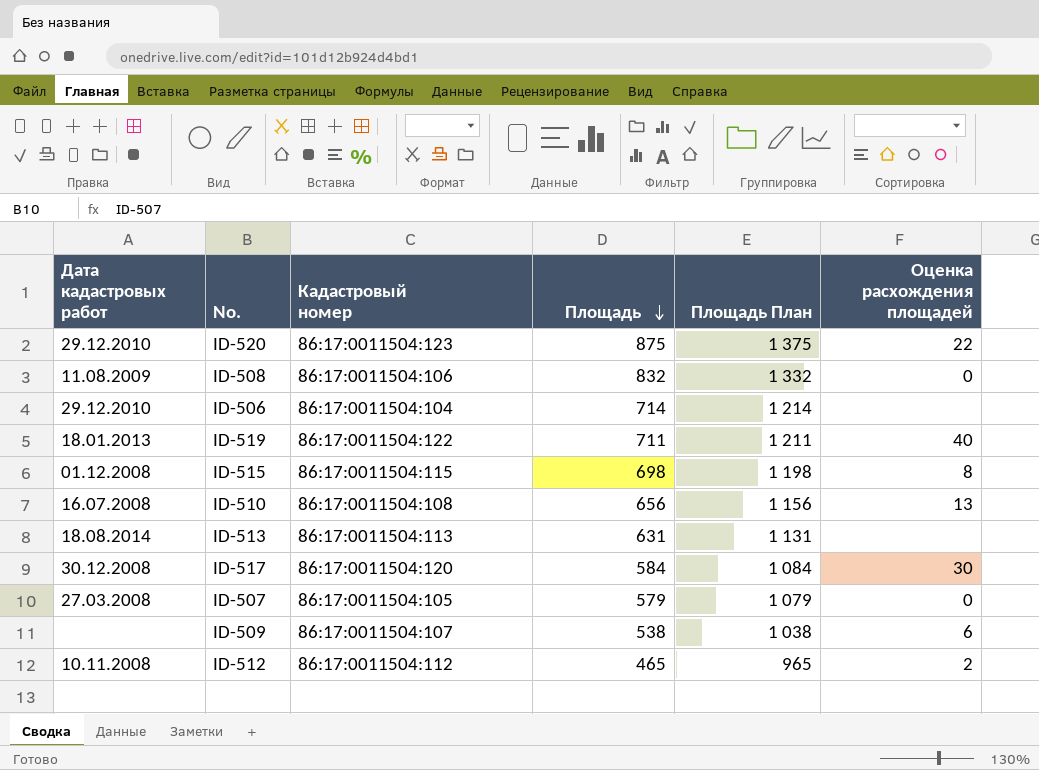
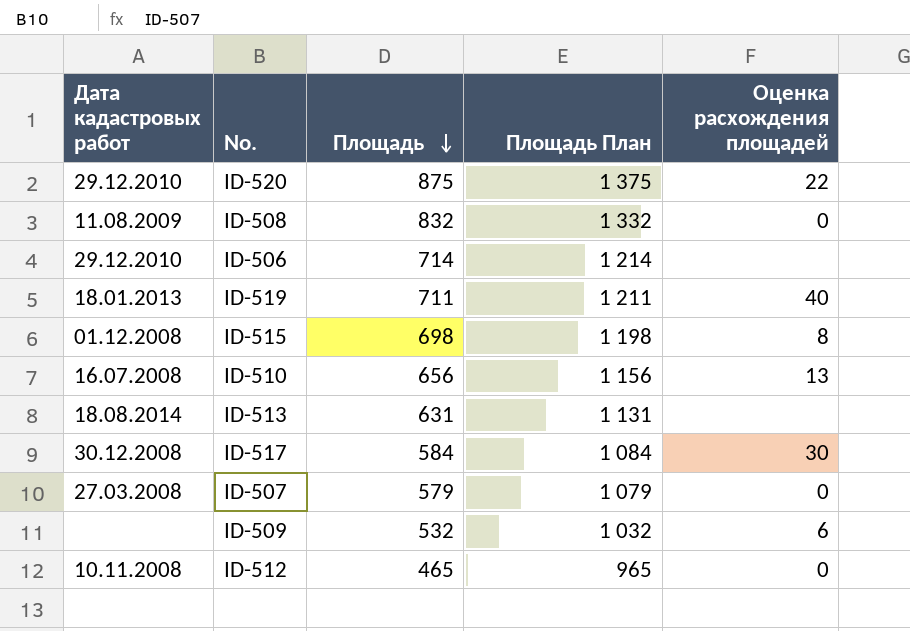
column Кадастровый номер | position: 3 -> none
ID-509 | Площадь: 538 -> 532
ID-509 | Площадь План: 1 038 -> 1 032
ID-512 | Оценка расхождения площадей: 2 -> 0

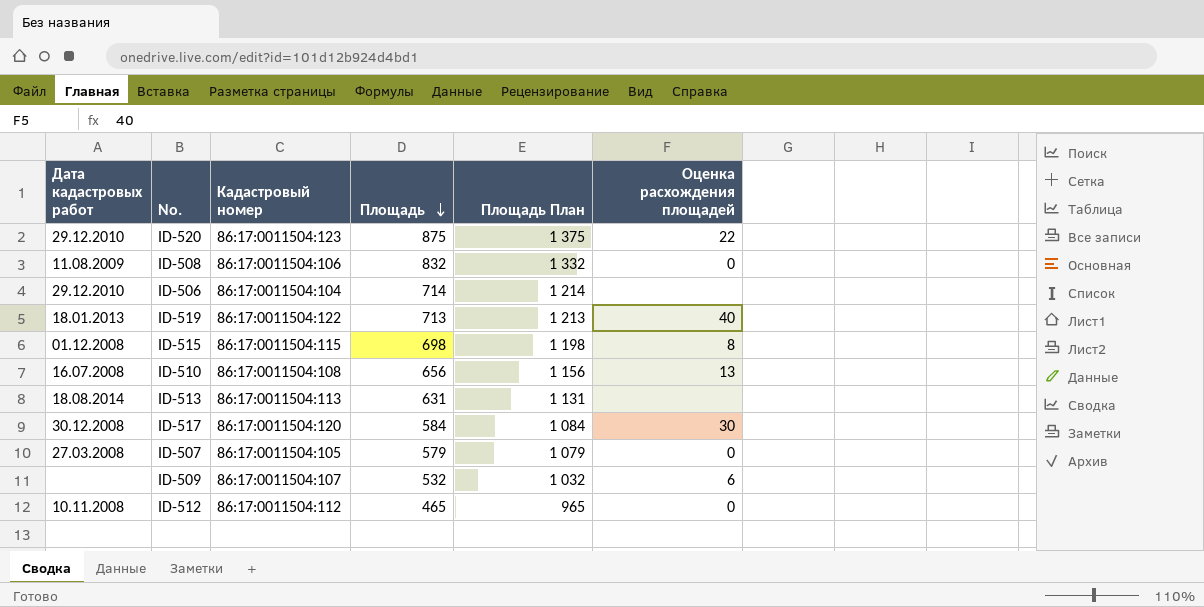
column Кадастровый номер | position: none -> 3
ID-519 | Площадь: 711 -> 713
ID-519 | Площадь План: 1 211 -> 1 213

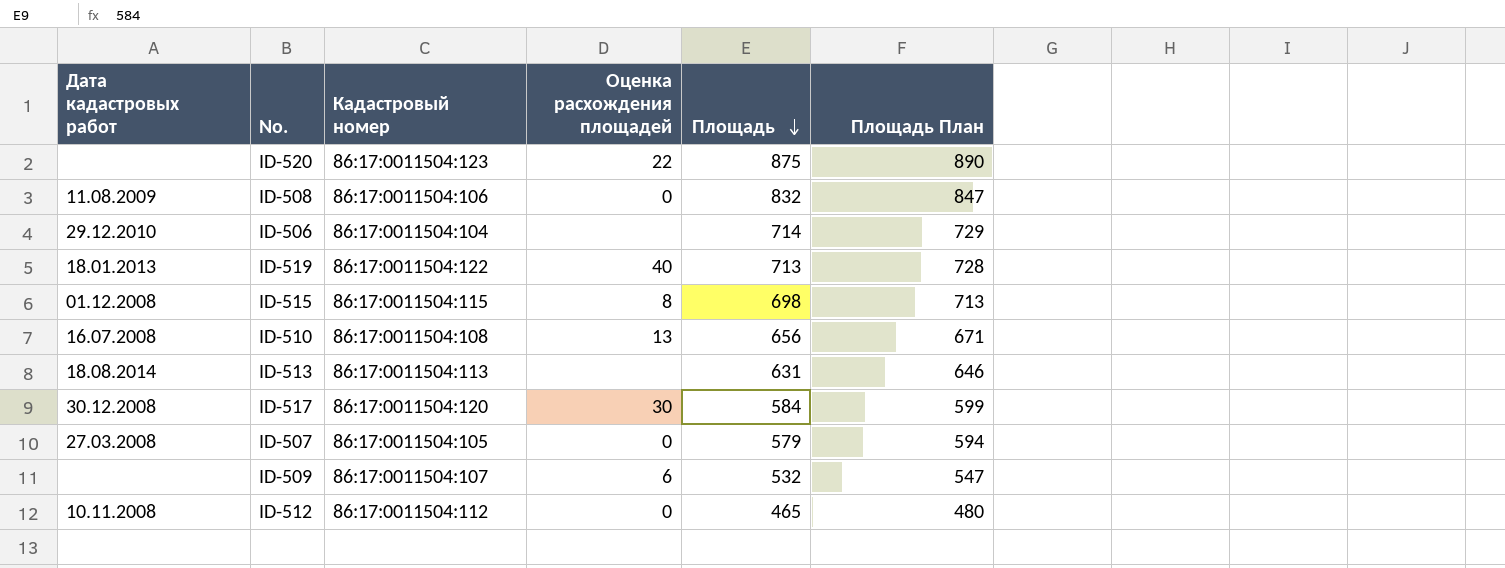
column Оценка расхождения площадей | position: 6 -> 4
column Площадь План | formula: [Площадь] + 500 -> [Площадь] + 15
ID-520 | Дата кадастровых работ: 29.12.2010 -> none

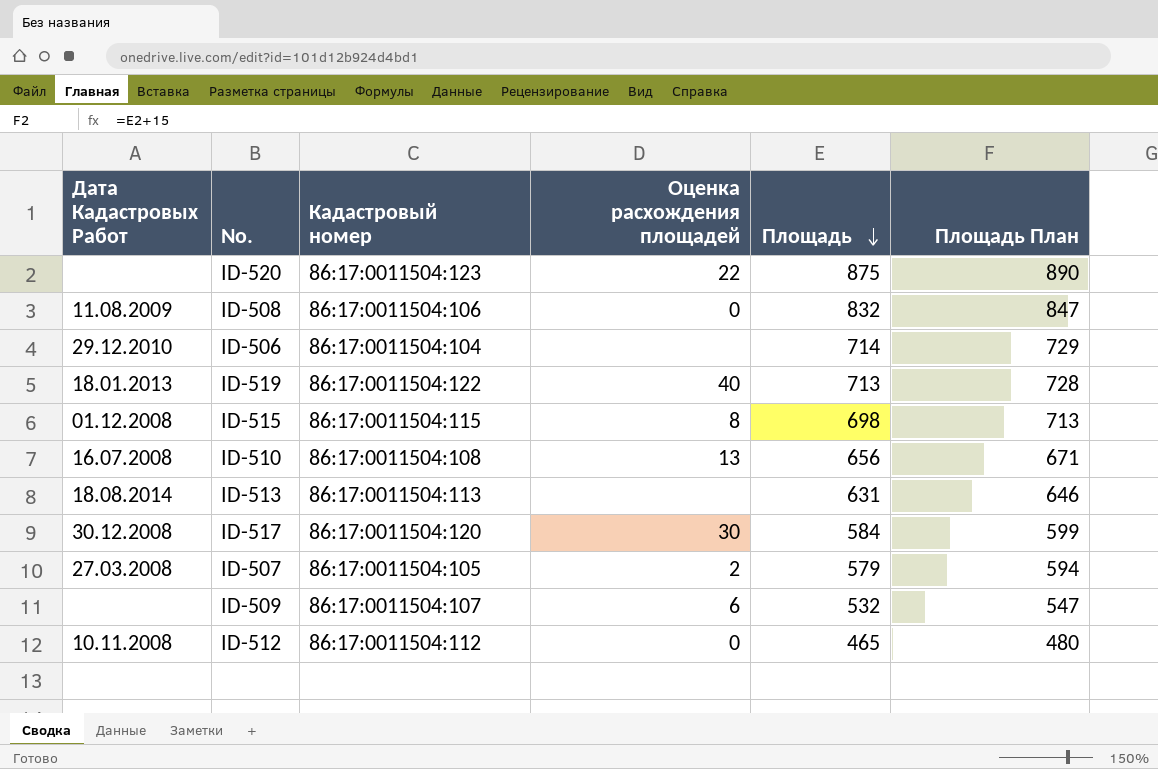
column name: Дата кадастровых работ -> Дата Кадастровых Работ
ID-507 | Оценка расхождения площадей: 0 -> 2

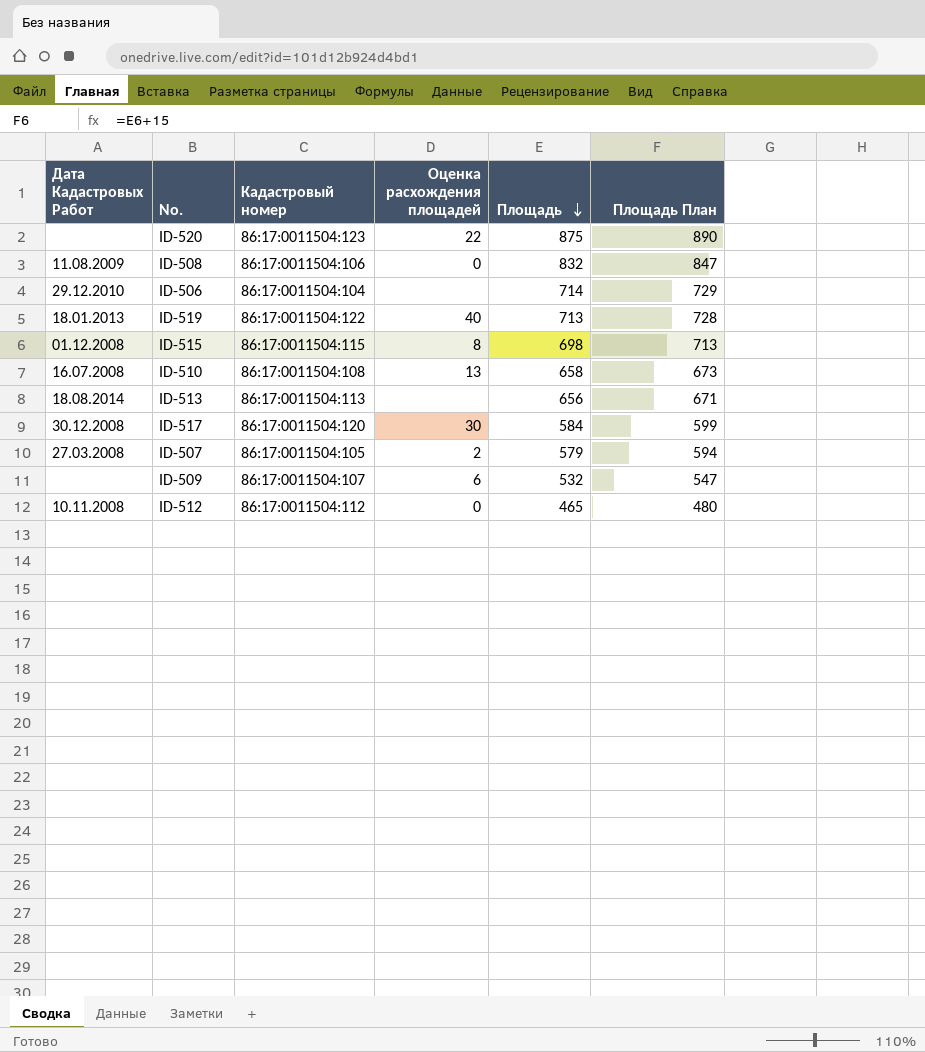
ID-510 | Площадь: 656 -> 658
ID-510 | Площадь План: 671 -> 673
ID-513 | Площадь: 631 -> 656
ID-513 | Площадь План: 646 -> 671

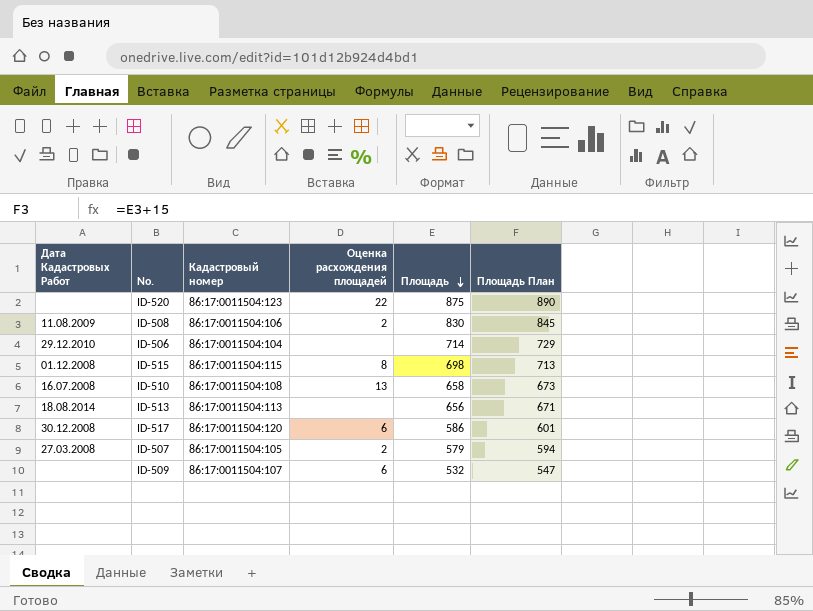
row ID-519: 18.01.2013 | 86:17:0011504:122 | 40 | 713 | 728 -> none
row ID-512: 10.11.2008 | 86:17:0011504:112 | 0 | 465 | 480 -> none
ID-508 | Оценка расхождения площадей: 0 -> 2
ID-508 | Площадь: 832 -> 830
ID-508 | Площадь План: 847 -> 845
ID-517 | Оценка расхождения площадей: 30 -> 6
ID-517 | Площадь: 584 -> 586
ID-517 | Площадь План: 599 -> 601

